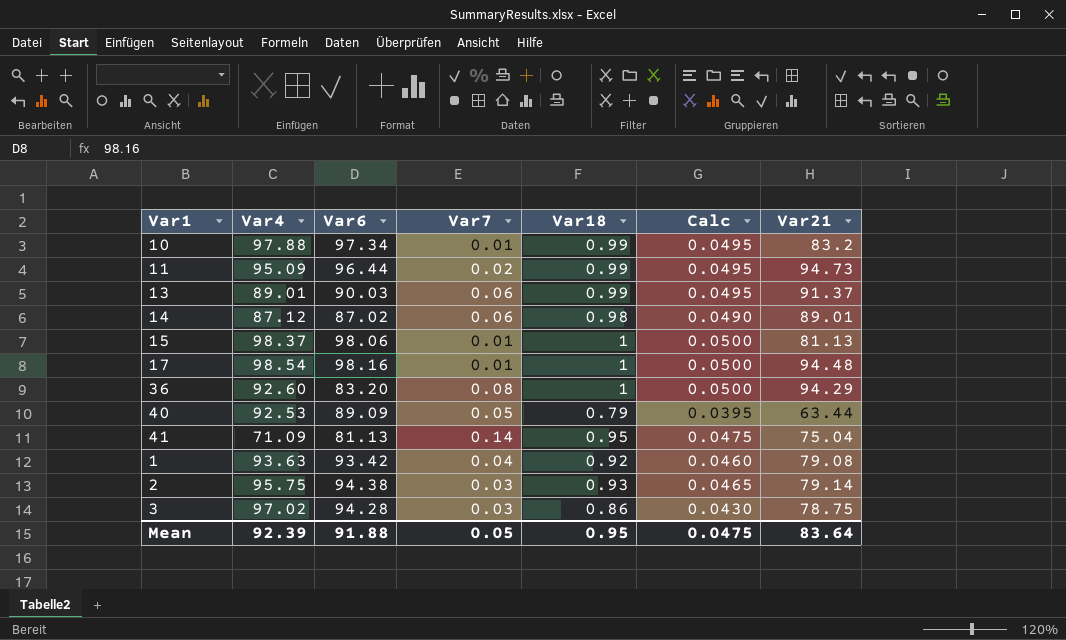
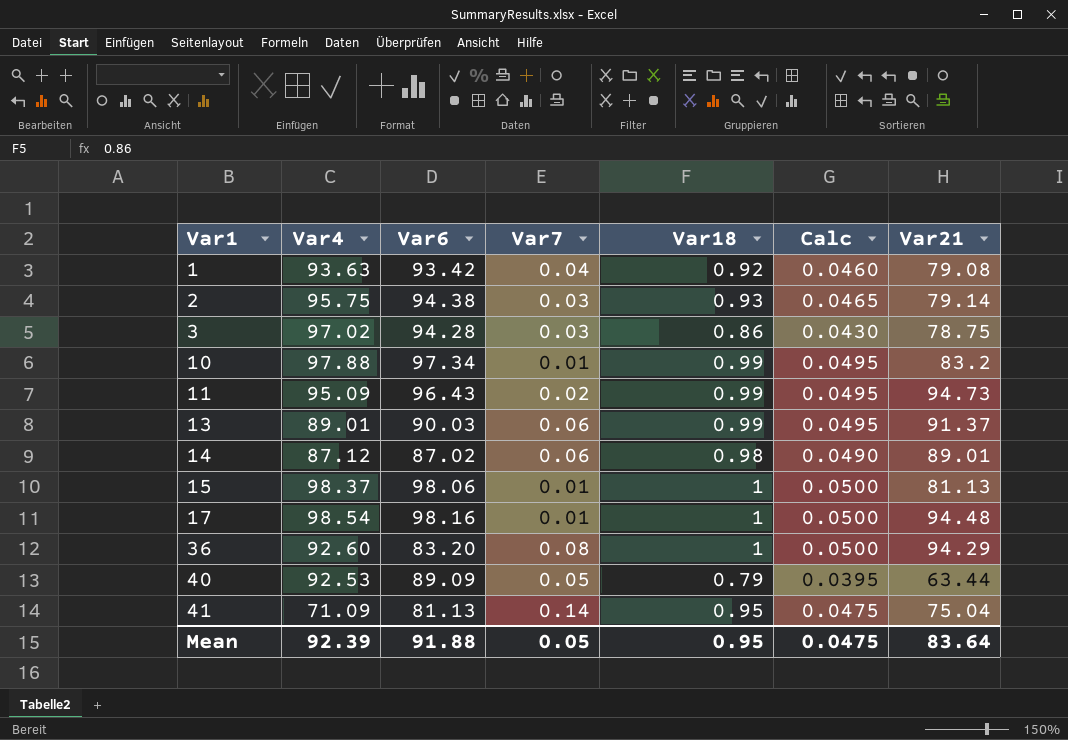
row order: none -> Var1 ascending
11 | Var6: 96.44 -> 96.43

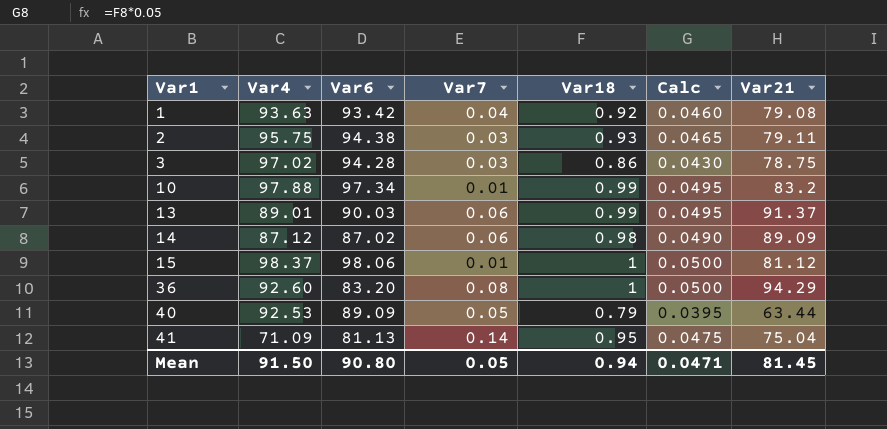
row 11: 95.09 | 96.43 | 0.02 | 0.99 | 0.0495 | 94.73 -> none
row 17: 98.54 | 98.16 | 0.01 | 1 | 0.0500 | 94.48 -> none
2 | Var21: 79.14 -> 79.11
14 | Var21: 89.01 -> 89.09
15 | Var21: 81.13 -> 81.12
Mean | Var4: 92.39 -> 91.50
Mean | Var6: 91.88 -> 90.80
Mean | Var18: 0.95 -> 0.94
Mean | Calc: 0.0475 -> 0.0471
Mean | Var21: 83.64 -> 81.45

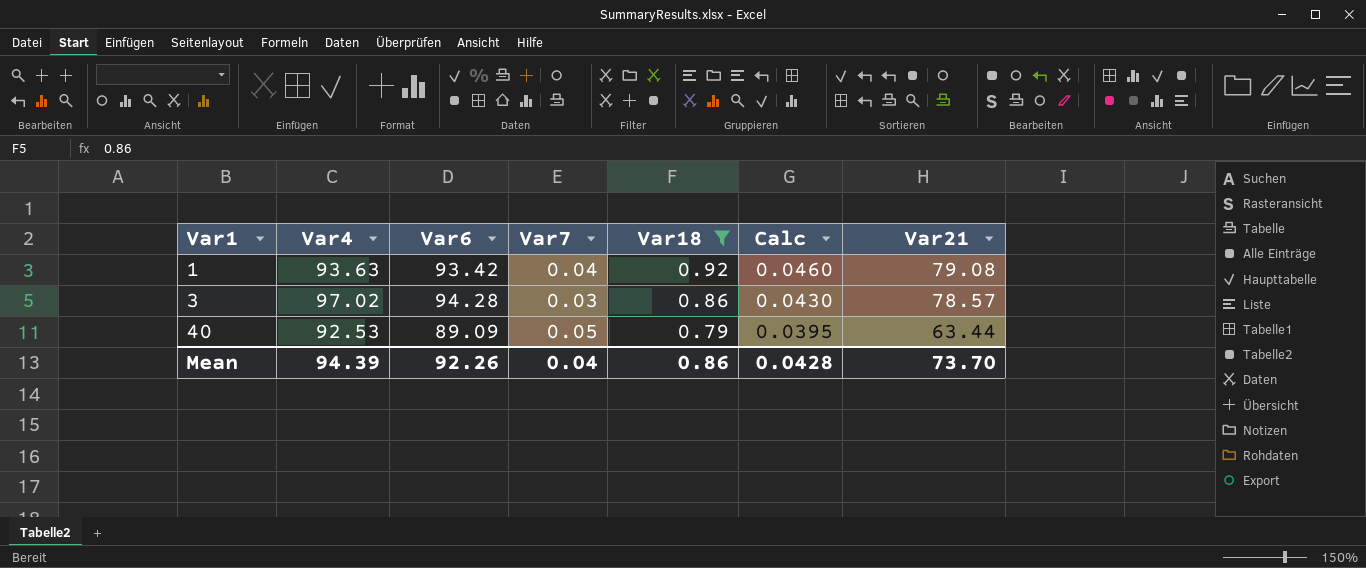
filter: none -> Var18 <= 0.92
3 | Var21: 78.75 -> 78.57
Mean | Var4: 91.50 -> 94.39
Mean | Var6: 90.80 -> 92.26
Mean | Var7: 0.05 -> 0.04
Mean | Var18: 0.94 -> 0.86
Mean | Calc: 0.0471 -> 0.0428
Mean | Var21: 81.45 -> 73.70

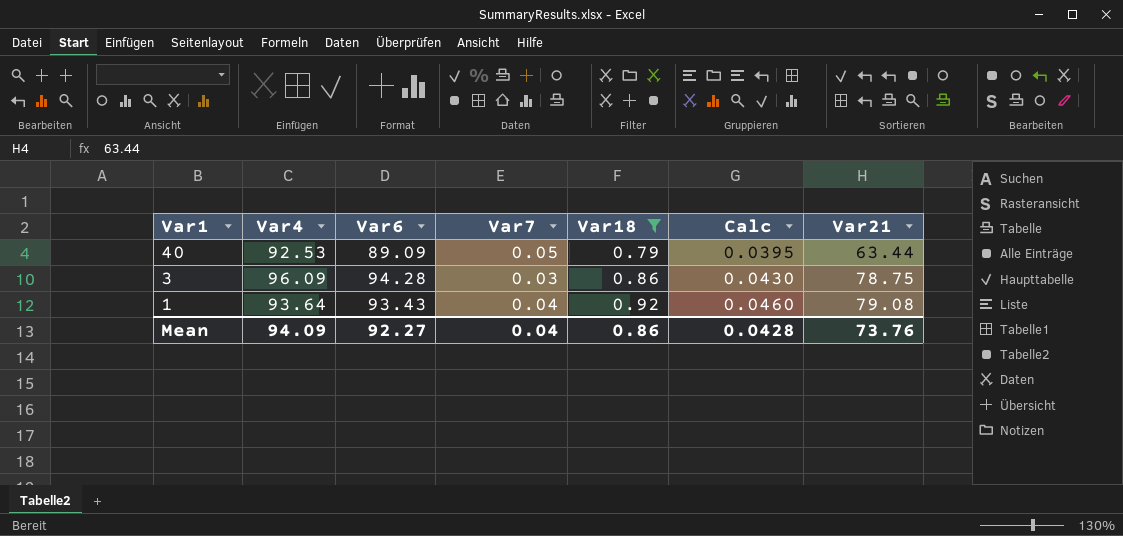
row order: Var1 ascending -> Var1 descending
3 | Var4: 97.02 -> 96.09
3 | Var21: 78.57 -> 78.75
1 | Var4: 93.63 -> 93.64
1 | Var6: 93.42 -> 93.43
Mean | Var4: 94.39 -> 94.09
Mean | Var6: 92.26 -> 92.27
Mean | Var21: 73.70 -> 73.76

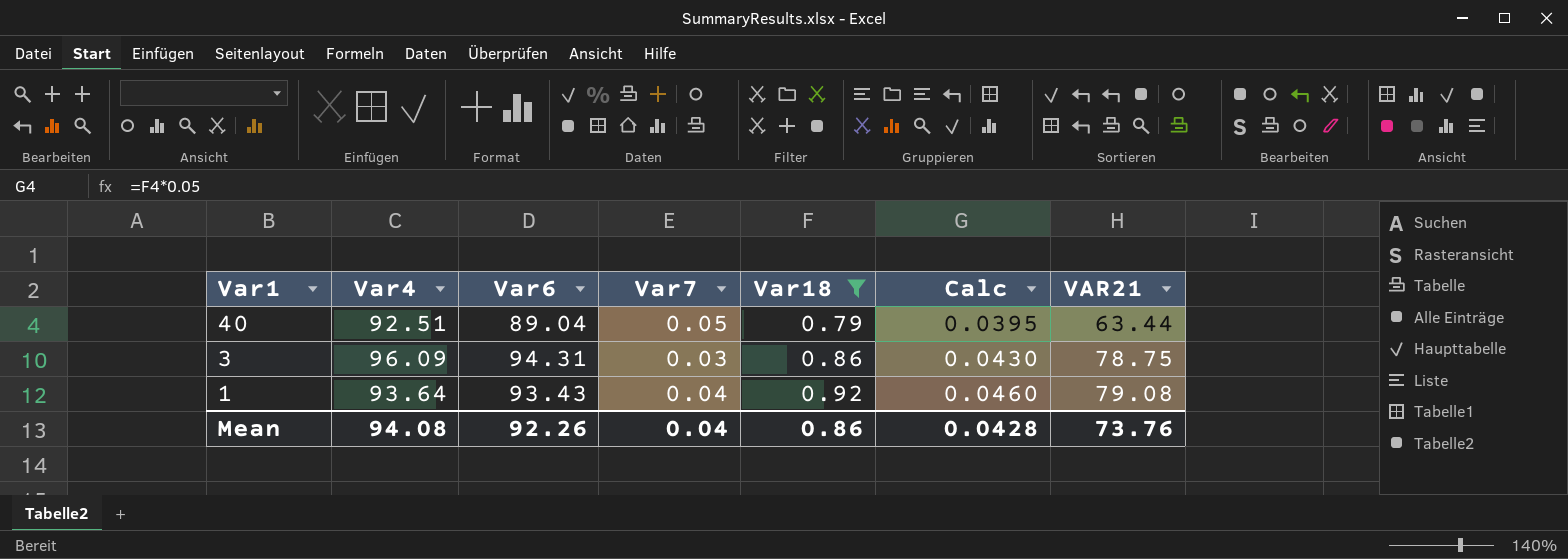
column name: Var21 -> VAR21
40 | Var4: 92.53 -> 92.51
40 | Var6: 89.09 -> 89.04
3 | Var6: 94.28 -> 94.31
Mean | Var4: 94.09 -> 94.08
Mean | Var6: 92.27 -> 92.26

